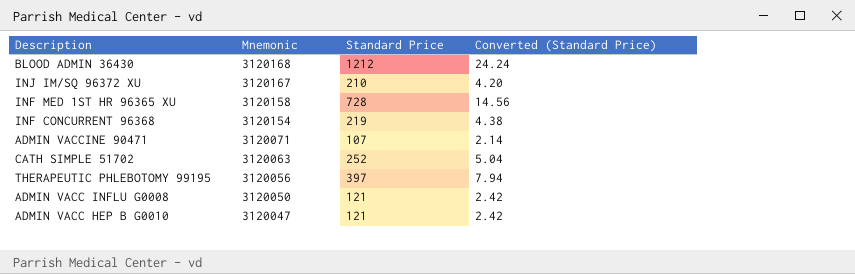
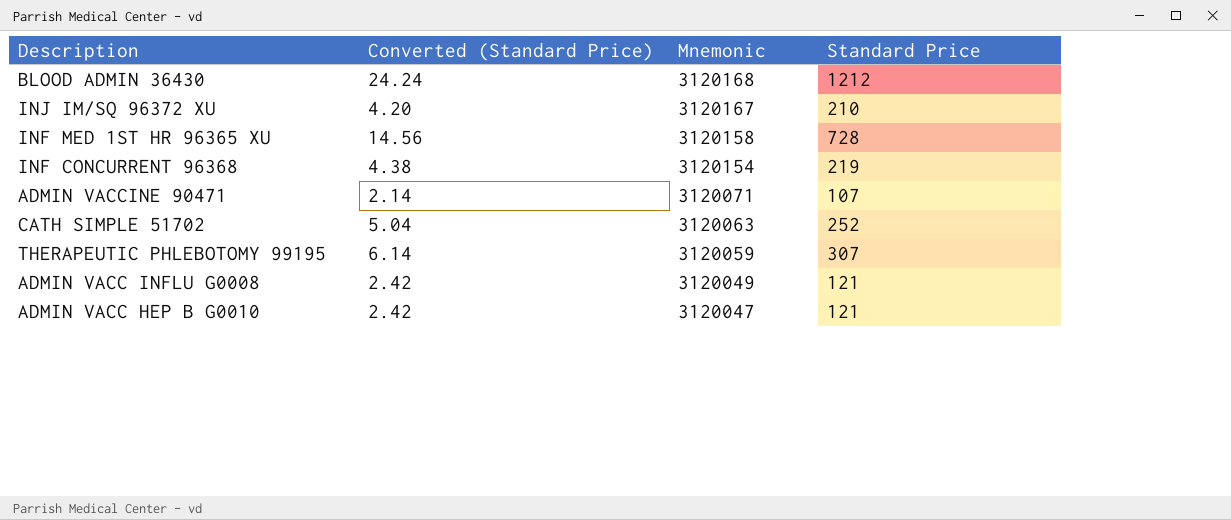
column Converted (Standard Price) | position: 4 -> 2
THERAPEUTIC PHLEBOTOMY 99195 | Converted (Standard Price): 7.94 -> 6.14
THERAPEUTIC PHLEBOTOMY 99195 | Mnemonic: 3120056 -> 3120059
THERAPEUTIC PHLEBOTOMY 99195 | Standard Price: 397 -> 307
ADMIN VACC INFLU G0008 | Mnemonic: 3120050 -> 3120049

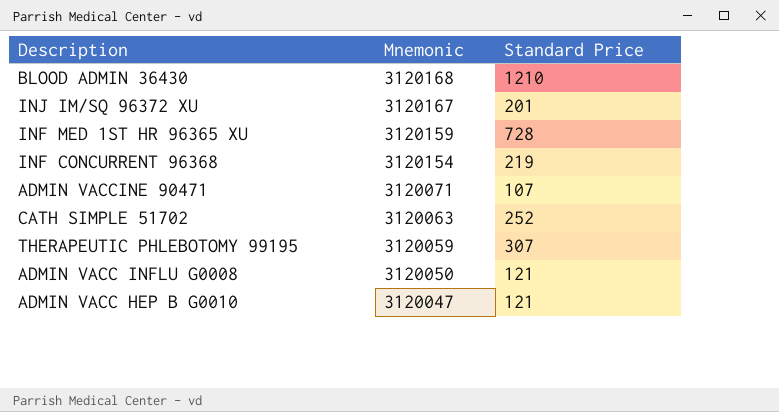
column Converted (Standard Price) | formula: [Standard Price] * 0.02 -> none
BLOOD ADMIN 36430 | Standard Price: 1212 -> 1210
INJ IM/SQ 96372 XU | Standard Price: 210 -> 201
INF MED 1ST HR 96365 XU | Mnemonic: 3120158 -> 3120159
ADMIN VACC INFLU G0008 | Mnemonic: 3120049 -> 3120050

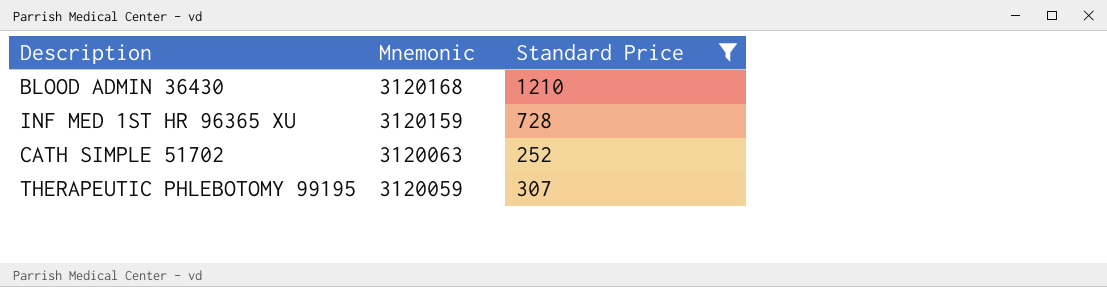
filter: none -> Standard Price >= 252

